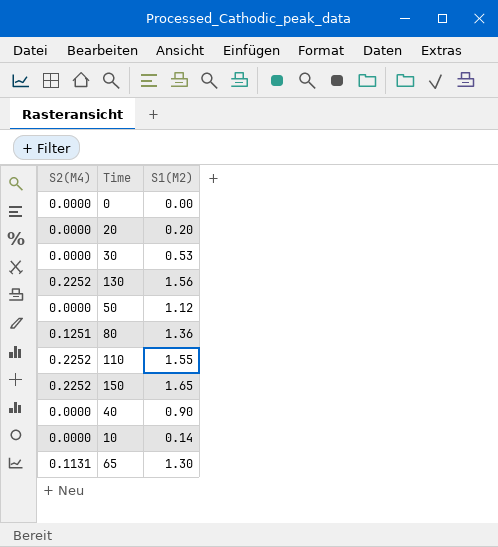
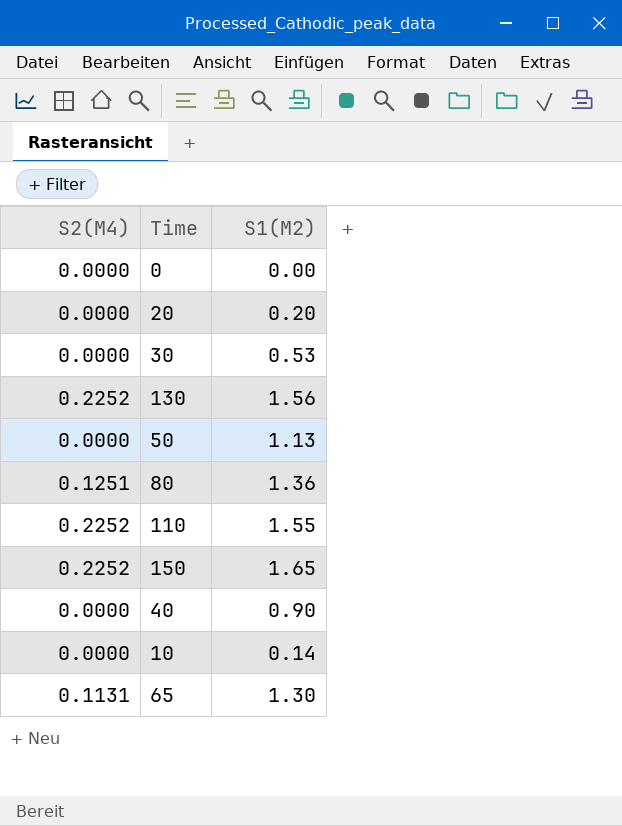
50 | S1(M2): 1.12 -> 1.13

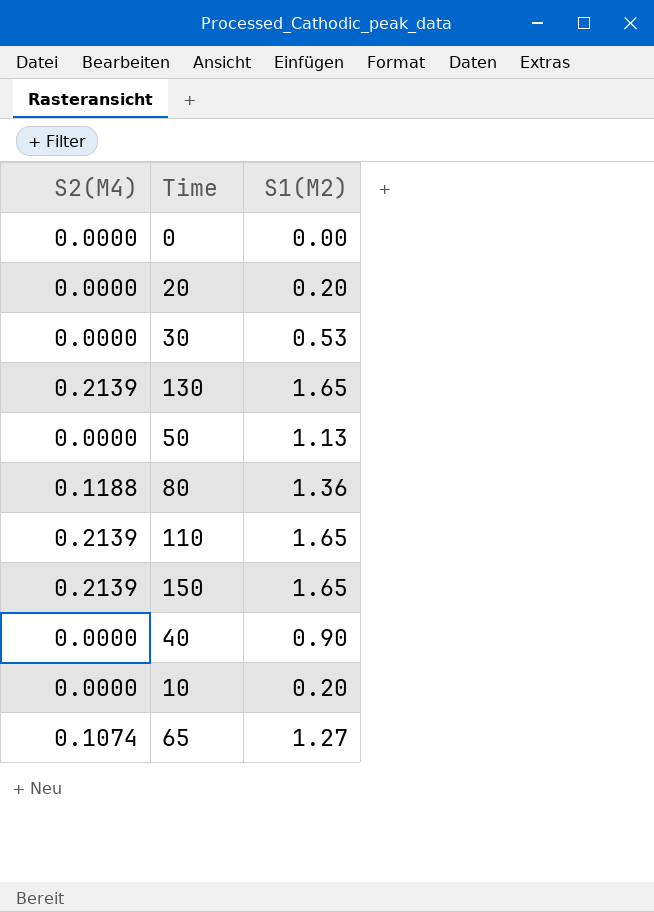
130 | S2(M4): 0.2252 -> 0.2139
130 | S1(M2): 1.56 -> 1.65
80 | S2(M4): 0.1251 -> 0.1188
110 | S2(M4): 0.2252 -> 0.2139
110 | S1(M2): 1.55 -> 1.65
150 | S2(M4): 0.2252 -> 0.2139
10 | S1(M2): 0.14 -> 0.20
65 | S2(M4): 0.1131 -> 0.1074
65 | S1(M2): 1.30 -> 1.27

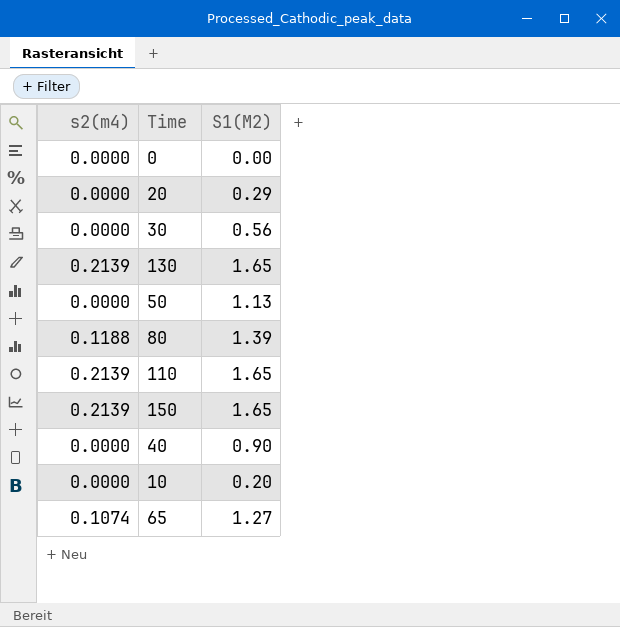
column name: S2(M4) -> s2(m4)
20 | S1(M2): 0.20 -> 0.29
30 | S1(M2): 0.53 -> 0.56
80 | S1(M2): 1.36 -> 1.39

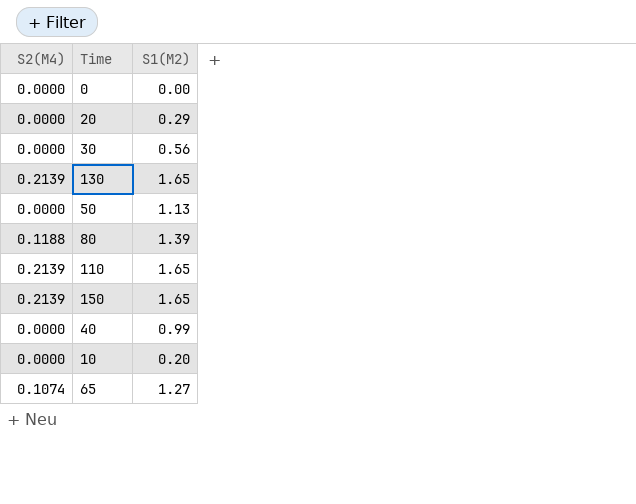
column name: s2(m4) -> S2(M4)
40 | S1(M2): 0.90 -> 0.99

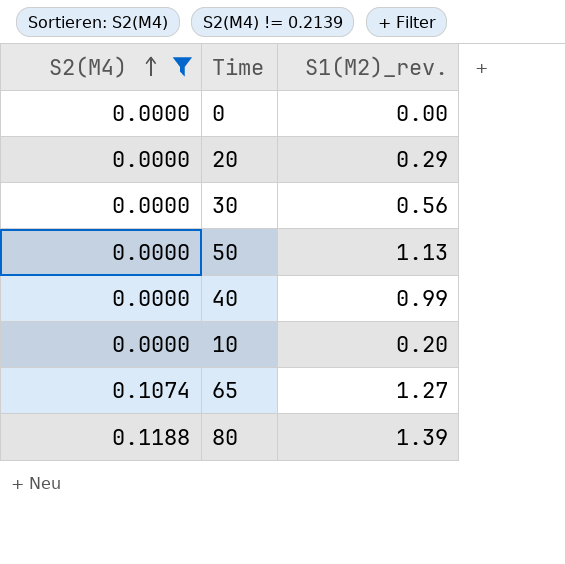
filter: none -> S2(M4) != 0.2139
row order: none -> S2(M4) ascending
column name: S1(M2) -> S1(M2)_rev.

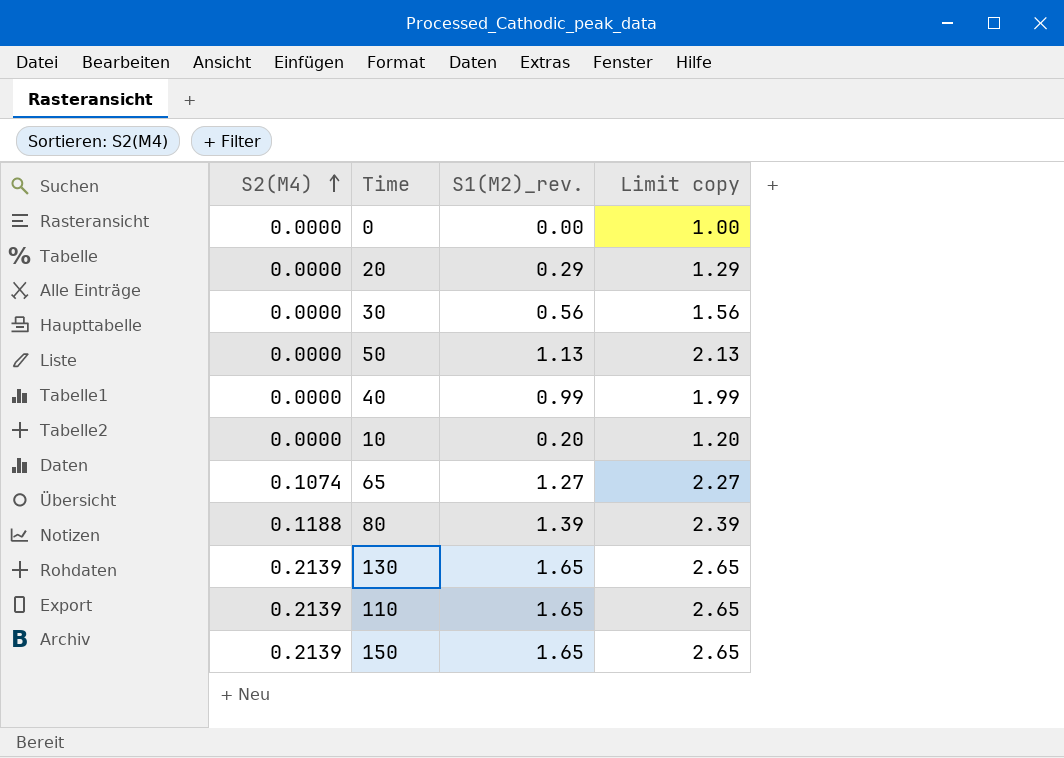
filter: S2(M4) != 0.2139 -> none
column Limit copy | formula: none -> [S1(M2)_rev.] + 1

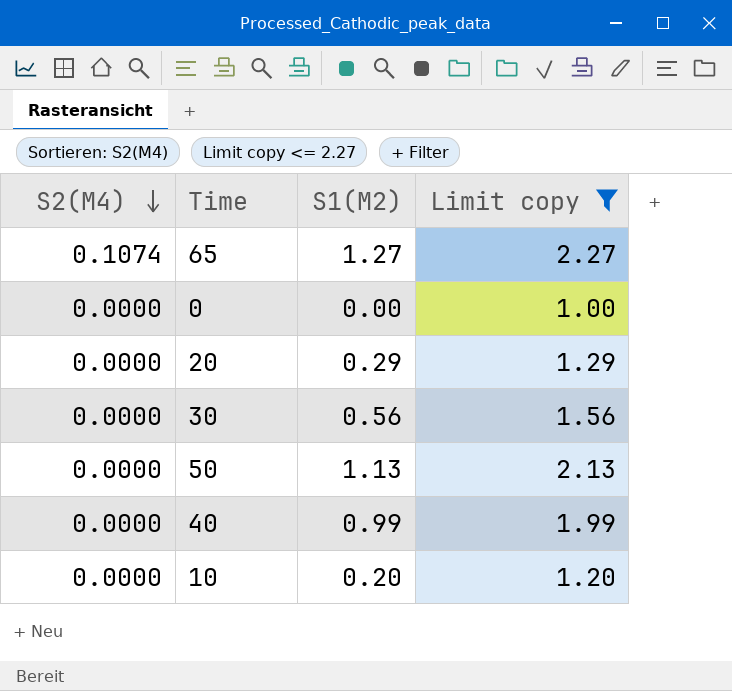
filter: none -> Limit copy <= 2.27
row order: S2(M4) ascending -> S2(M4) descending
column name: S1(M2)_rev. -> S1(M2)

